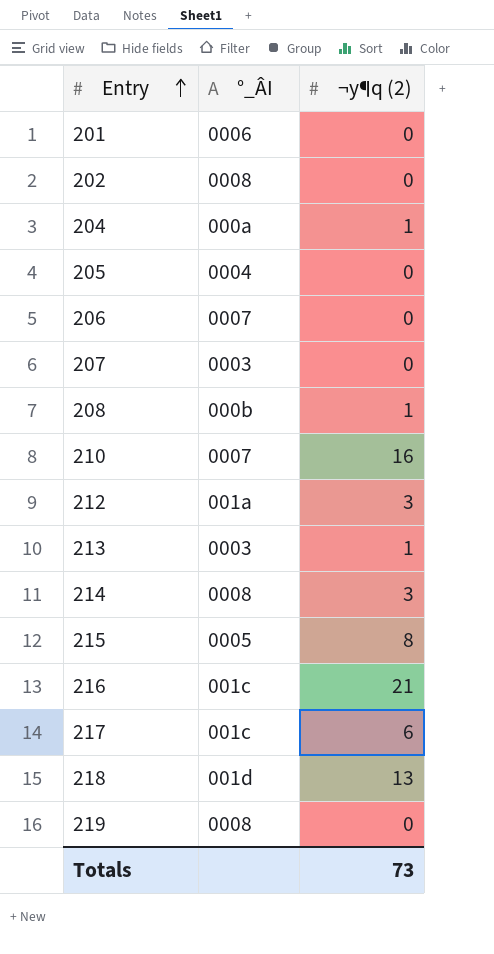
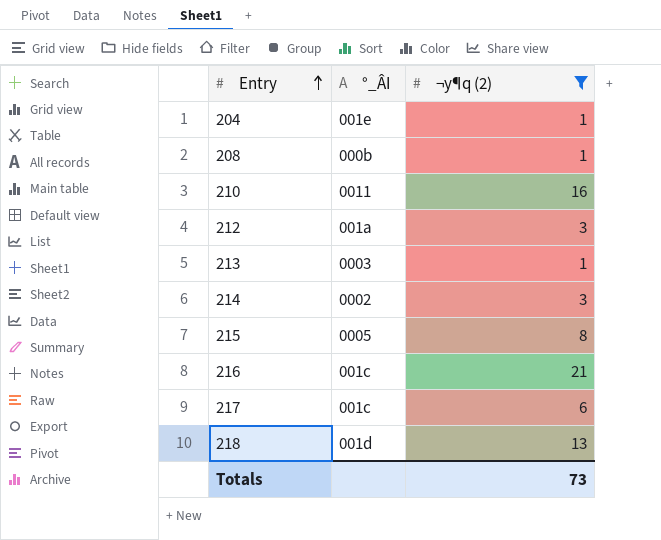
filter: none -> ¬y¶q (2) != 0
204 | °_ÂI: 000a -> 001e
210 | °_ÂI: 0007 -> 0011
214 | °_ÂI: 0008 -> 0002

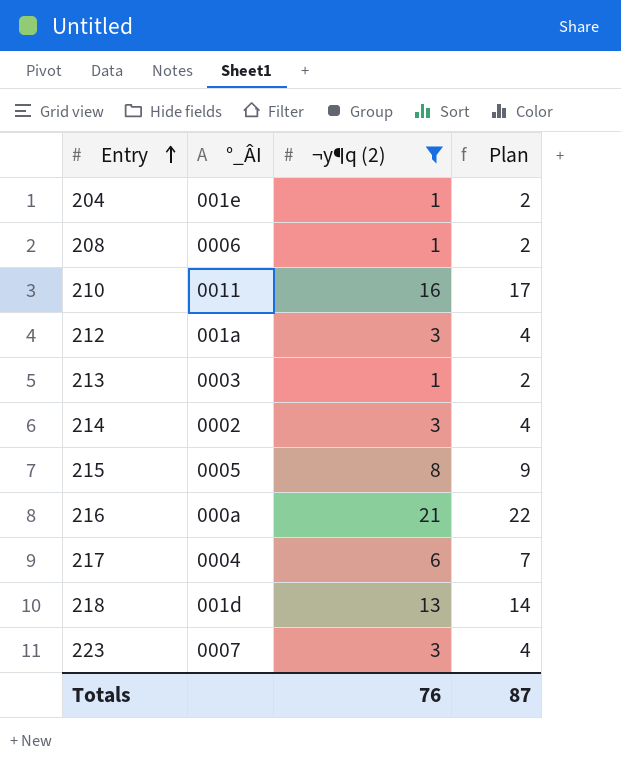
column Plan | formula: none -> [¬y¶q (2)] + 1
208 | °_ÂI: 000b -> 0006
216 | °_ÂI: 001c -> 000a
217 | °_ÂI: 001c -> 0004
row 223: none -> 0007 | 3 | 4
Totals | ¬y¶q (2): 73 -> 76

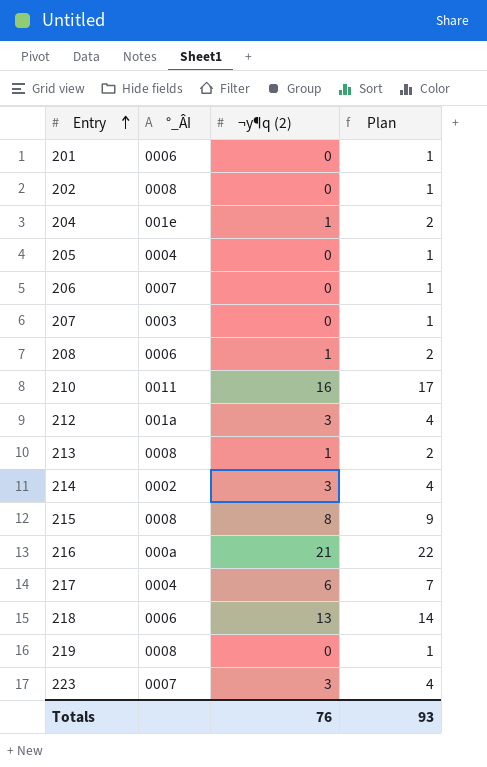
filter: ¬y¶q (2) != 0 -> none
213 | °_ÂI: 0003 -> 0008
215 | °_ÂI: 0005 -> 0008
218 | °_ÂI: 001d -> 0006
Totals | Plan: 87 -> 93

